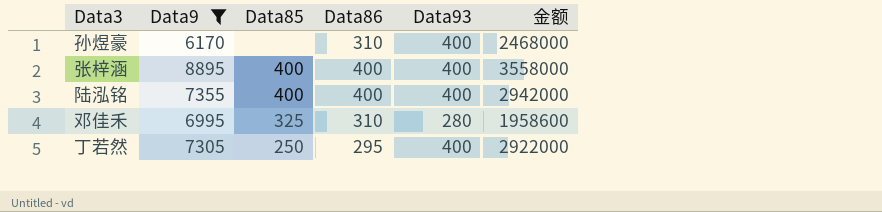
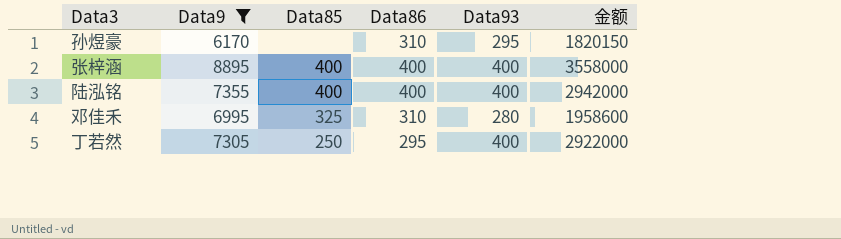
孙煜豪 | Data93: 400 -> 295
孙煜豪 | 金额: 2468000 -> 1820150

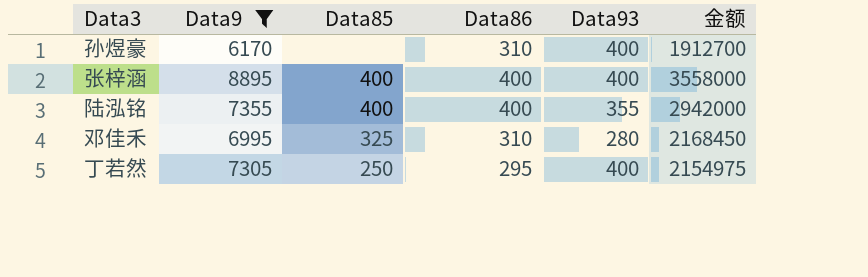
column 金额 | formula: [Data9] * [Data93] -> [Data9] * [Data86]
孙煜豪 | Data93: 295 -> 400
陆泓铭 | Data93: 400 -> 355

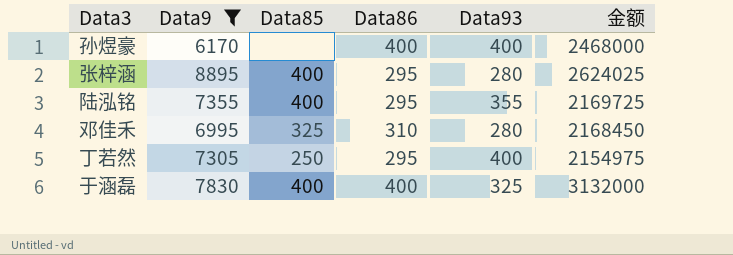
孙煜豪 | Data86: 310 -> 400
孙煜豪 | 金额: 1912700 -> 2468000
张梓涵 | Data86: 400 -> 295
张梓涵 | Data93: 400 -> 280
张梓涵 | 金额: 3558000 -> 2624025
陆泓铭 | Data86: 400 -> 295
陆泓铭 | 金额: 2942000 -> 2169725
row 于涵磊: none -> 7830 | 400 | 400 | 325 | 3132000

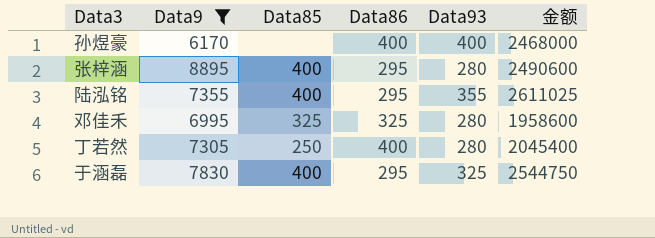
column 金额 | formula: [Data9] * [Data86] -> [Data9] * [Data93]
邓佳禾 | Data86: 310 -> 325
丁若然 | Data86: 295 -> 400
丁若然 | Data93: 400 -> 280
于涵磊 | Data86: 400 -> 295

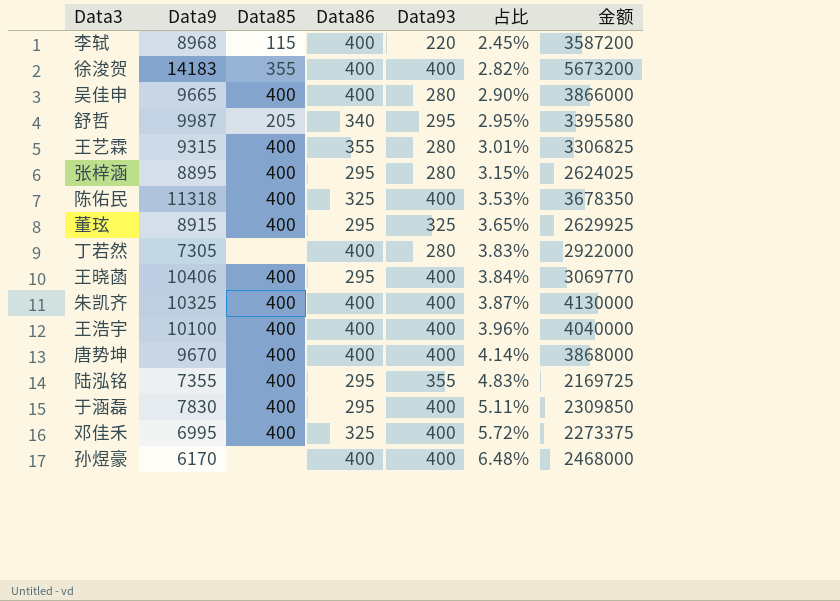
filter: Data9 <= 8895 -> none
row order: none -> 占比 ascending
column 占比 | formula: none -> [Data93] / [Data9]
column 金额 | formula: [Data9] * [Data93] -> [Data9] * [Data86]
丁若然 | Data85: 250 -> none
于涵磊 | Data93: 325 -> 400
邓佳禾 | Data85: 325 -> 400
邓佳禾 | Data93: 280 -> 400

